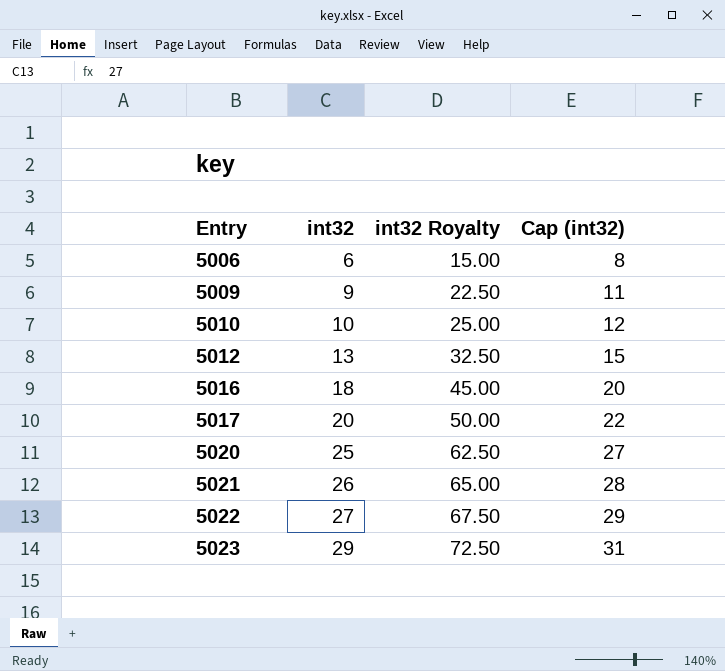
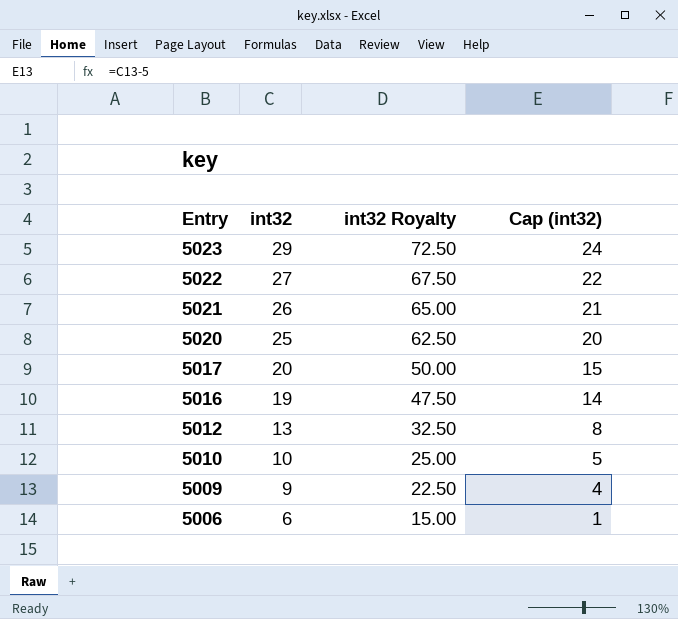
row order: Entry ascending -> Entry descending
column Cap (int32) | formula: [int32] + 2 -> [int32] - 5
5016 | int32: 18 -> 19
5016 | int32 Royalty: 45.00 -> 47.50

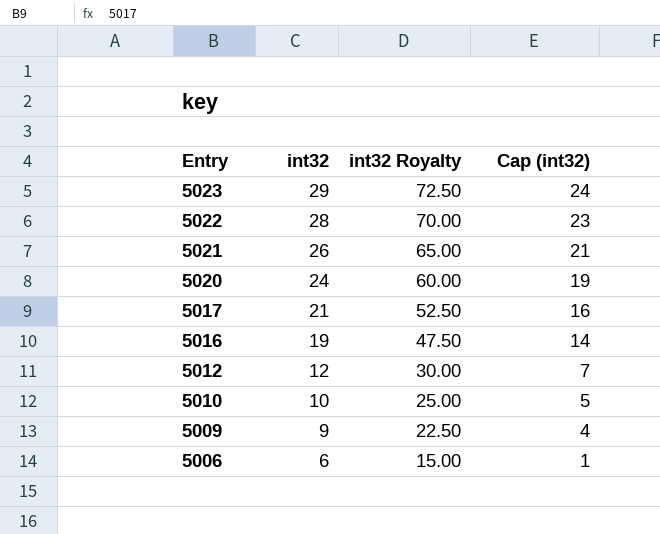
5022 | int32: 27 -> 28
5022 | int32 Royalty: 67.50 -> 70.00
5022 | Cap (int32): 22 -> 23
5020 | int32: 25 -> 24
5020 | int32 Royalty: 62.50 -> 60.00
5020 | Cap (int32): 20 -> 19
5017 | int32: 20 -> 21
5017 | int32 Royalty: 50.00 -> 52.50
5017 | Cap (int32): 15 -> 16
5012 | int32: 13 -> 12
5012 | int32 Royalty: 32.50 -> 30.00
5012 | Cap (int32): 8 -> 7

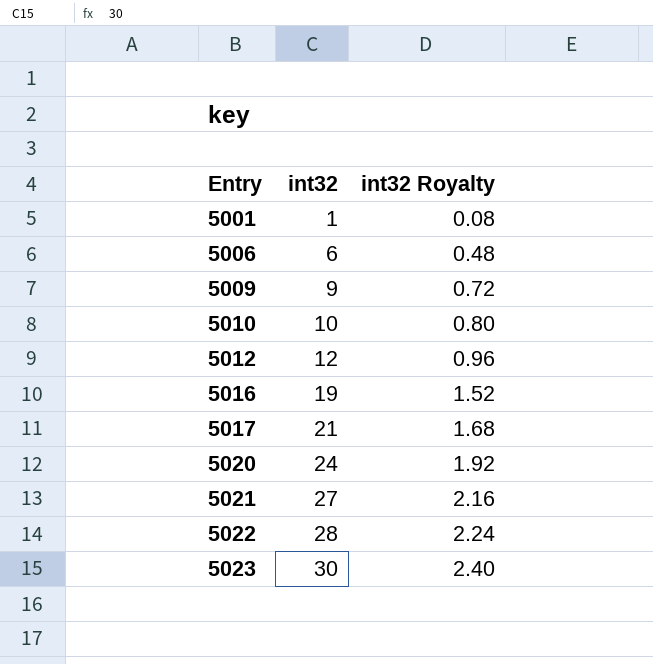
row order: Entry descending -> Entry ascending
column Cap (int32) | formula: [int32] - 5 -> none
column int32 Royalty | formula: [int32] * 2.5 -> [int32] * 0.08
row 5001: none -> 1 | 0.08
5021 | int32: 26 -> 27
5023 | int32: 29 -> 30

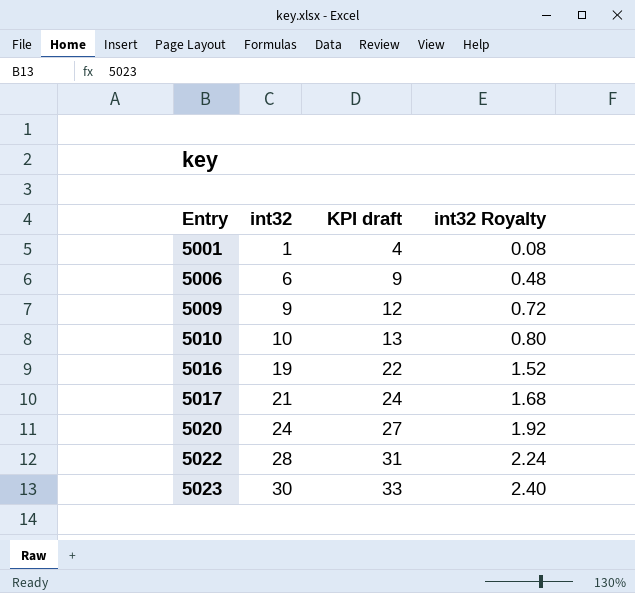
column KPI draft | formula: none -> [int32] + 3
row 5012: 12 | 0.96 -> none
row 5021: 27 | 2.16 -> none

